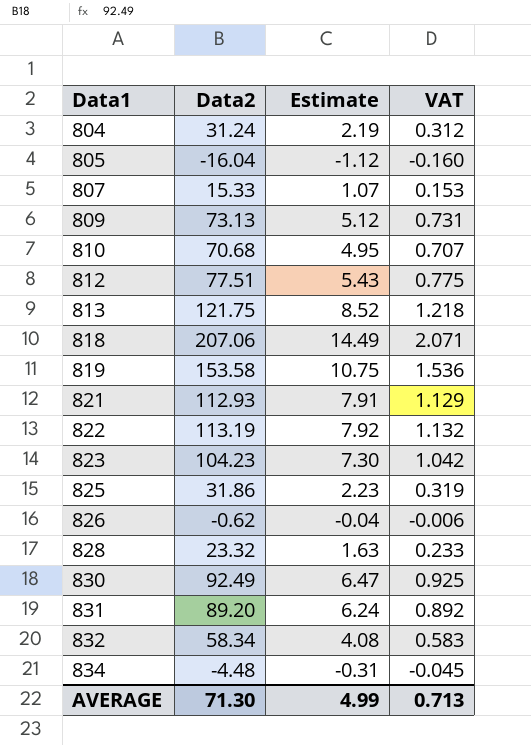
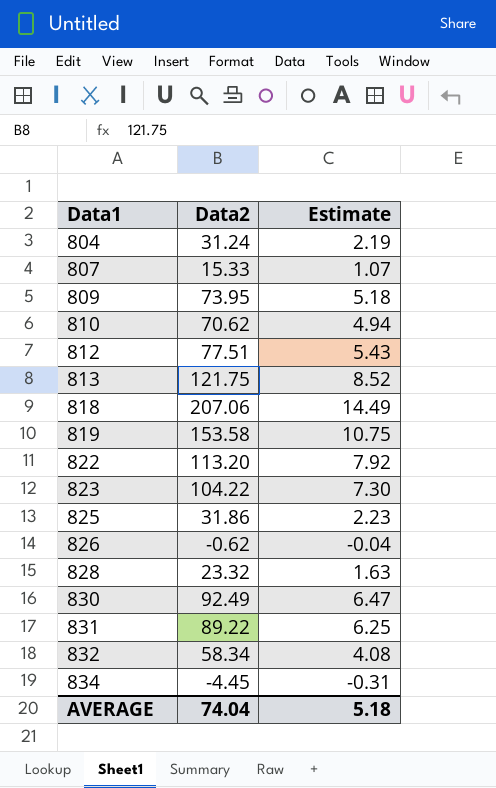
column VAT | formula: [Data2] * 0.01 -> none
row 805: -16.04 | -1.12 | -0.160 -> none
row 821: 112.93 | 7.91 | 1.129 -> none
809 | Data2: 73.13 -> 73.95
809 | Estimate: 5.12 -> 5.18
810 | Data2: 70.68 -> 70.62
810 | Estimate: 4.95 -> 4.94
822 | Data2: 113.19 -> 113.20
823 | Data2: 104.23 -> 104.22
831 | Data2: 89.20 -> 89.22
831 | Estimate: 6.24 -> 6.25
834 | Data2: -4.48 -> -4.45
AVERAGE | Data2: 71.30 -> 74.04
AVERAGE | Estimate: 4.99 -> 5.18

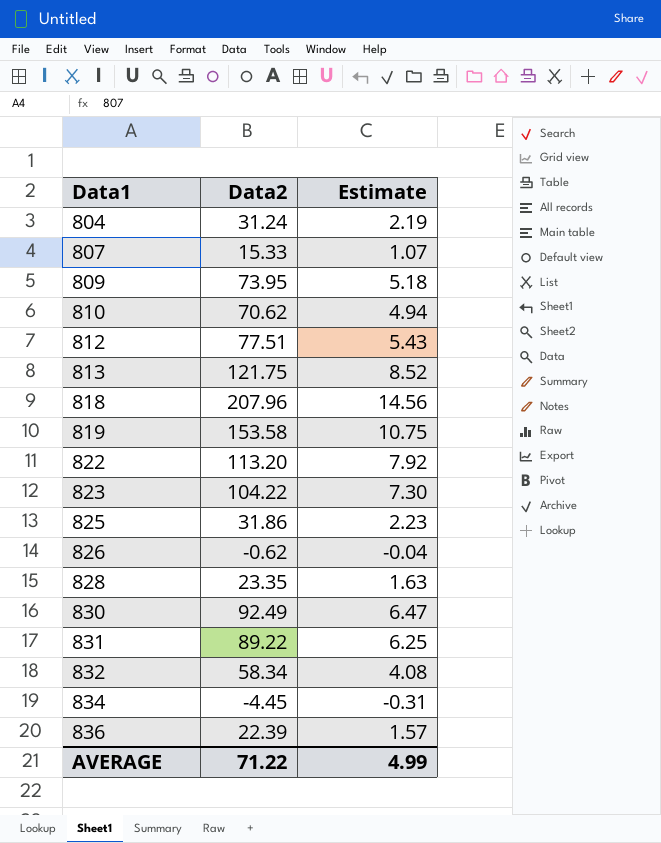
818 | Data2: 207.06 -> 207.96
818 | Estimate: 14.49 -> 14.56
828 | Data2: 23.32 -> 23.35
row 836: none -> 22.39 | 1.57
AVERAGE | Data2: 74.04 -> 71.22
AVERAGE | Estimate: 5.18 -> 4.99

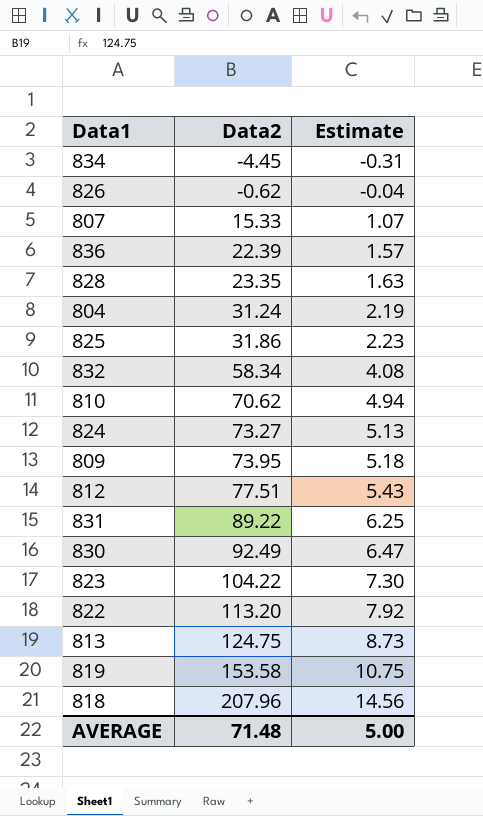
row order: Data1 ascending -> Data2 ascending
row 824: none -> 73.27 | 5.13
813 | Data2: 121.75 -> 124.75
813 | Estimate: 8.52 -> 8.73
AVERAGE | Data2: 71.22 -> 71.48
AVERAGE | Estimate: 4.99 -> 5.00

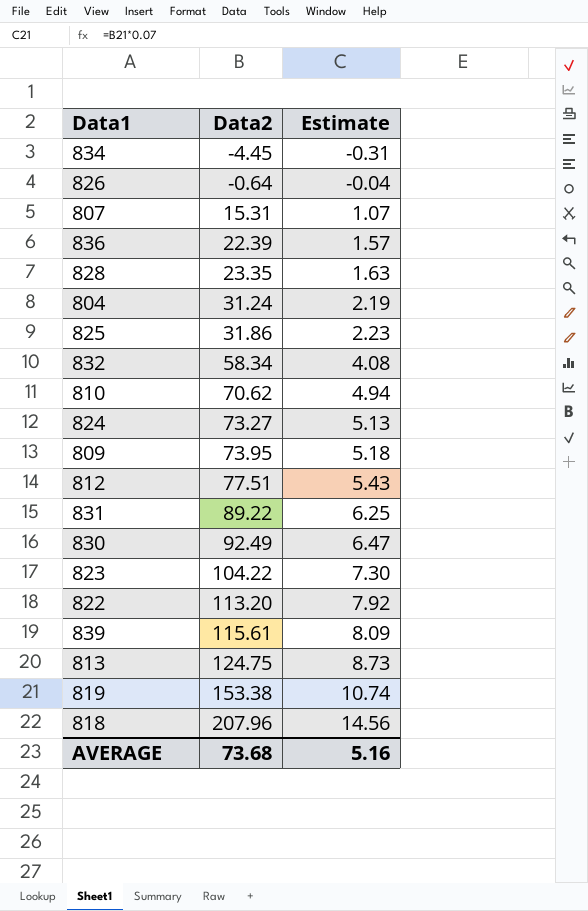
826 | Data2: -0.62 -> -0.64
807 | Data2: 15.33 -> 15.31
row 839: none -> 115.61 | 8.09
819 | Data2: 153.58 -> 153.38
819 | Estimate: 10.75 -> 10.74
AVERAGE | Data2: 71.48 -> 73.68
AVERAGE | Estimate: 5.00 -> 5.16

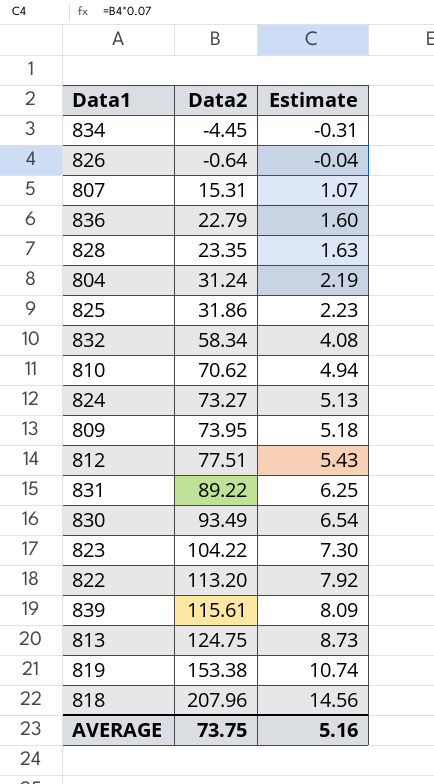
836 | Data2: 22.39 -> 22.79
836 | Estimate: 1.57 -> 1.60
830 | Data2: 92.49 -> 93.49
830 | Estimate: 6.47 -> 6.54
AVERAGE | Data2: 73.68 -> 73.75

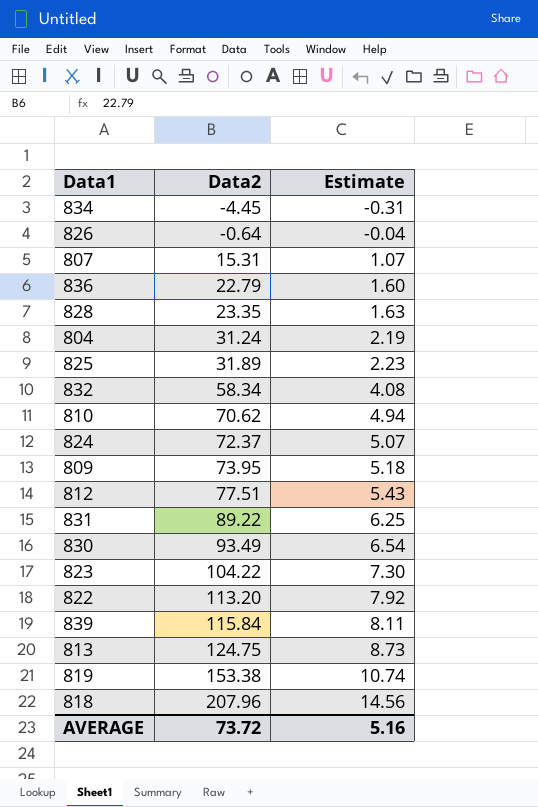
825 | Data2: 31.86 -> 31.89
824 | Data2: 73.27 -> 72.37
824 | Estimate: 5.13 -> 5.07
839 | Data2: 115.61 -> 115.84
839 | Estimate: 8.09 -> 8.11
AVERAGE | Data2: 73.75 -> 73.72

